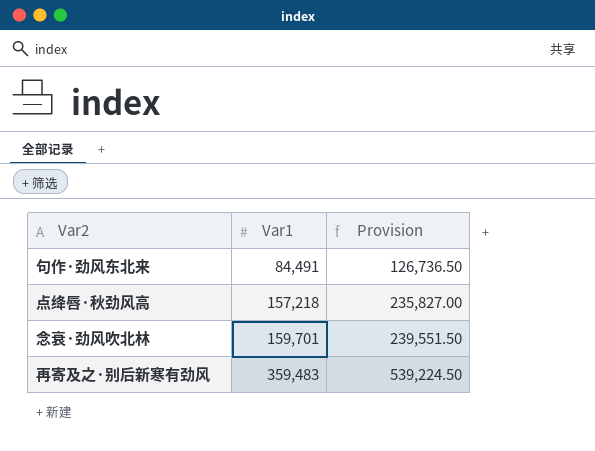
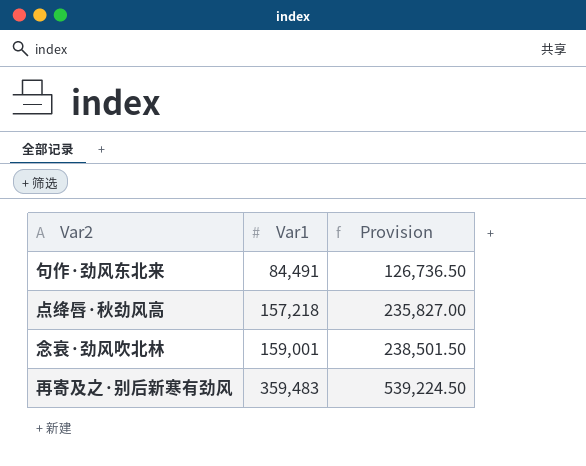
念衰·劲风吹北林 | Var1: 159,701 -> 159,001
念衰·劲风吹北林 | Provision: 239,551.50 -> 238,501.50

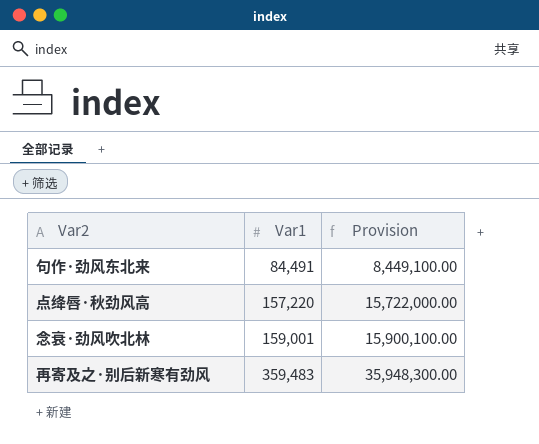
column Provision | formula: [Var1] * 1.5 -> [Var1] * 100
点绛唇·秋劲风高 | Var1: 157,218 -> 157,220

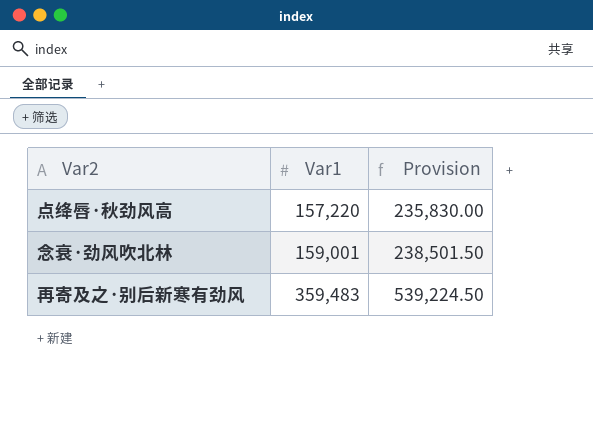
column Provision | formula: [Var1] * 100 -> [Var1] * 1.5
row 句作·劲风东北来: 84,491 | 8,449,100.00 -> none

